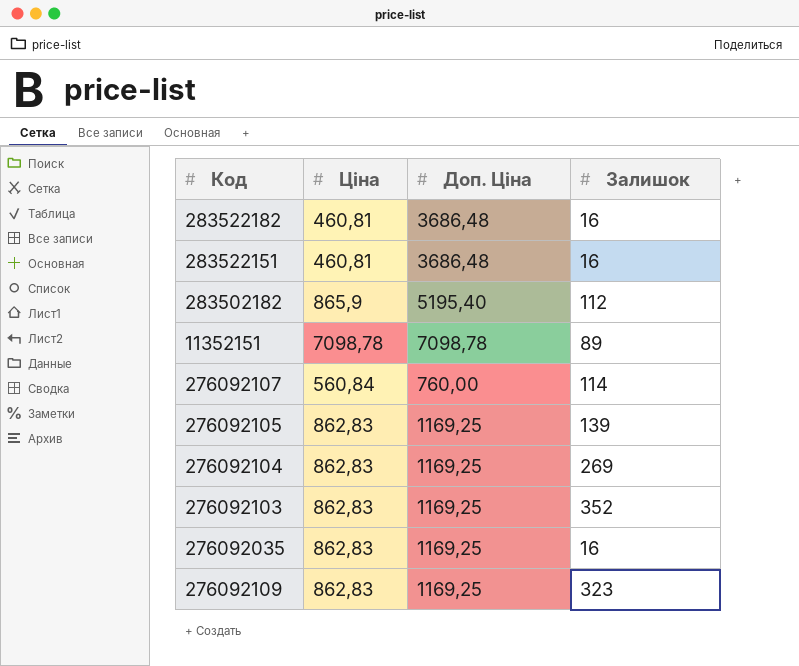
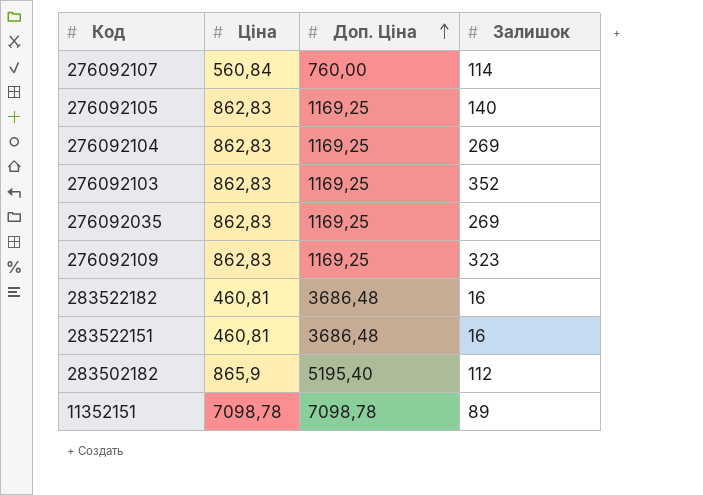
row order: none -> Доп. Ціна ascending
276092105 | Залишок: 139 -> 140
276092035 | Залишок: 16 -> 269

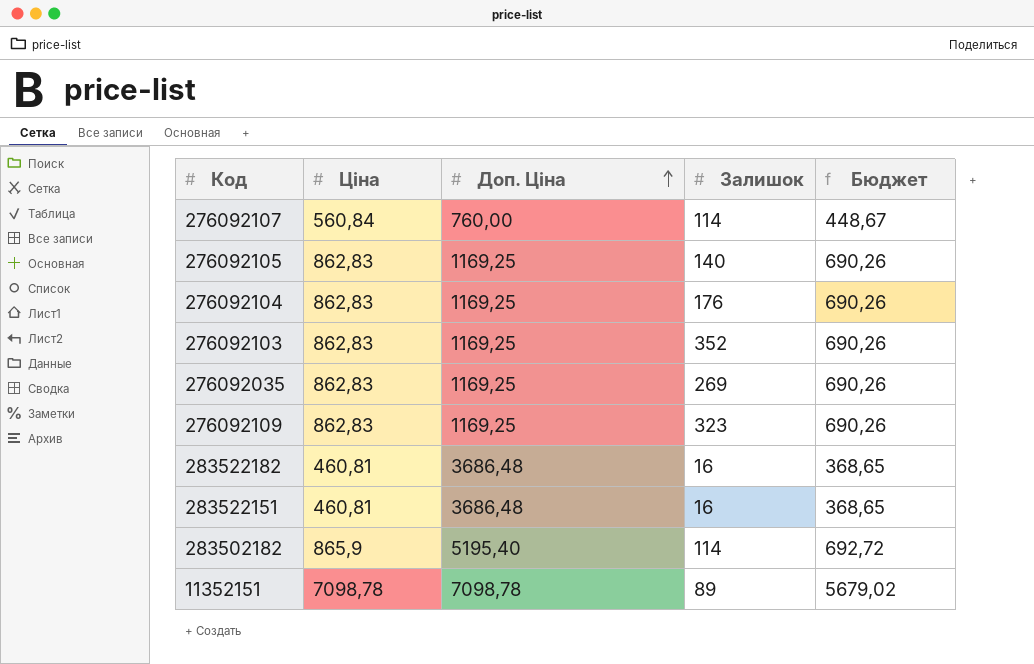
column Бюджет | formula: none -> [Ціна] * 0,8
276092104 | Залишок: 269 -> 176
283502182 | Залишок: 112 -> 114

